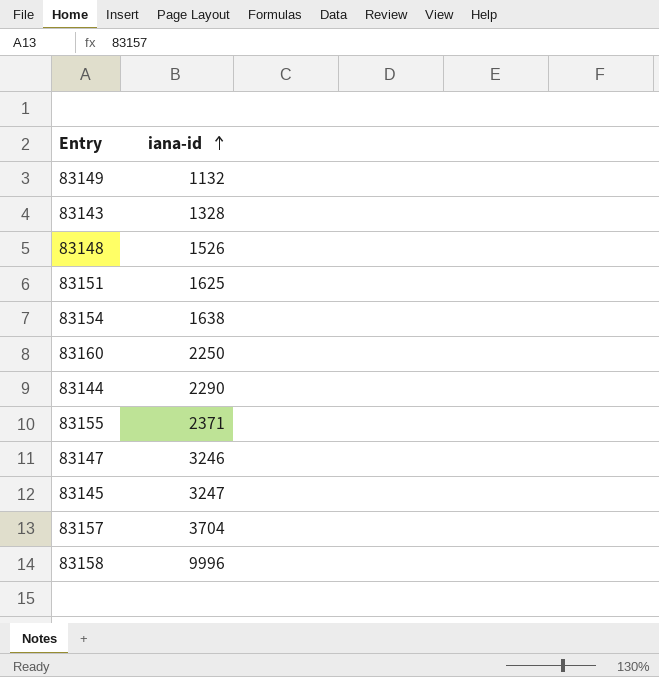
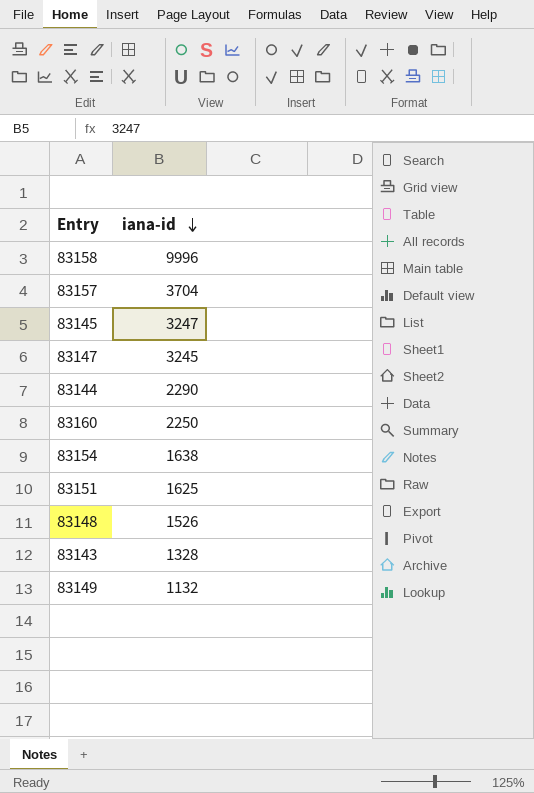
row order: iana-id ascending -> iana-id descending
row 83155: 2371 -> none
83147 | iana-id: 3246 -> 3245

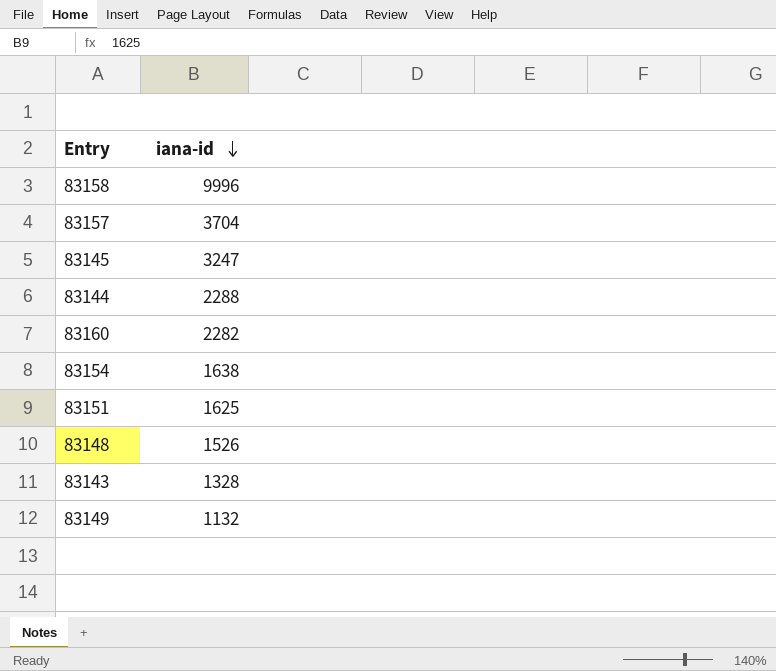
row 83147: 3245 -> none
83144 | iana-id: 2290 -> 2288
83160 | iana-id: 2250 -> 2282

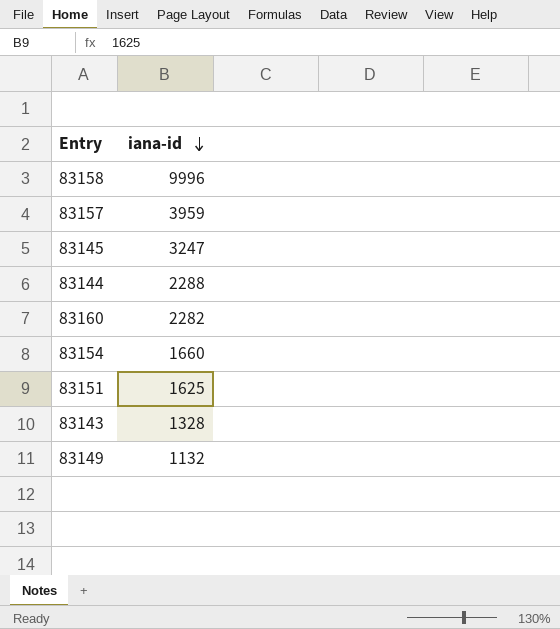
row 83148: 1526 -> none
83157 | iana-id: 3704 -> 3959
83154 | iana-id: 1638 -> 1660

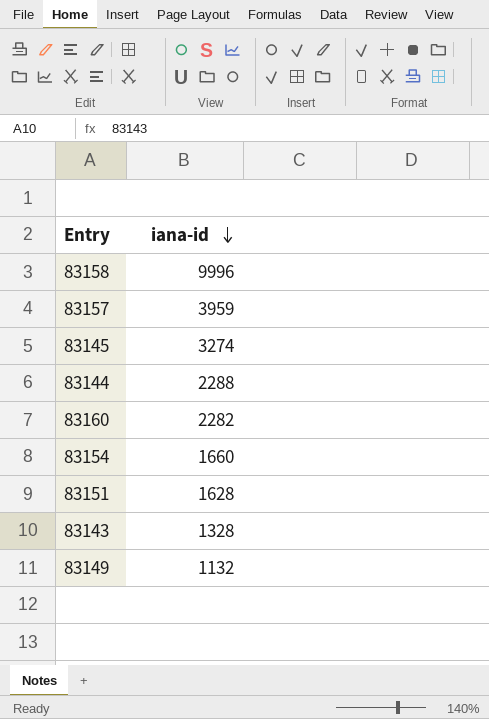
83145 | iana-id: 3247 -> 3274
83151 | iana-id: 1625 -> 1628

